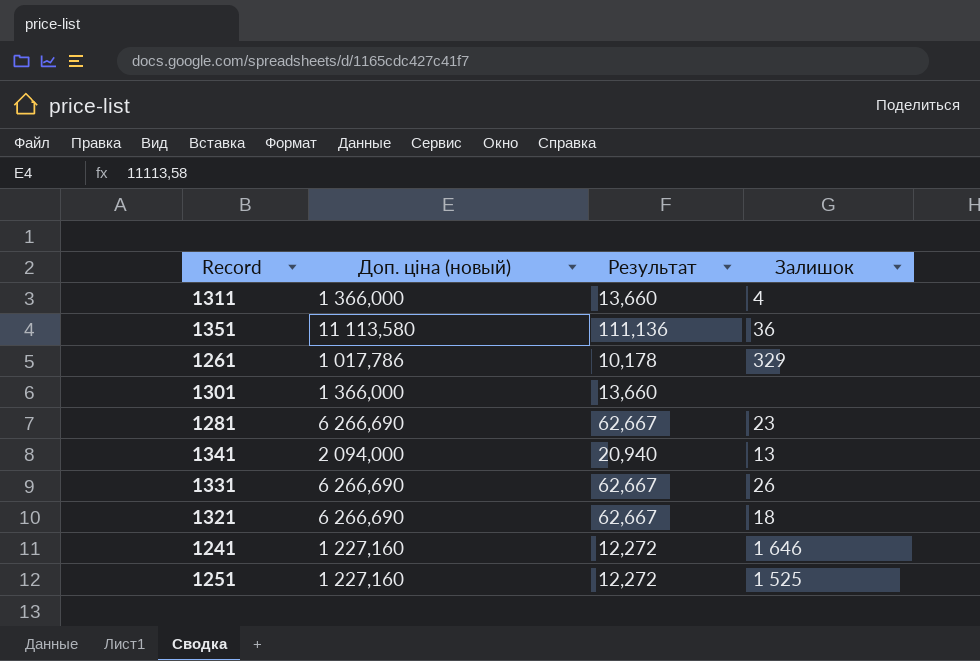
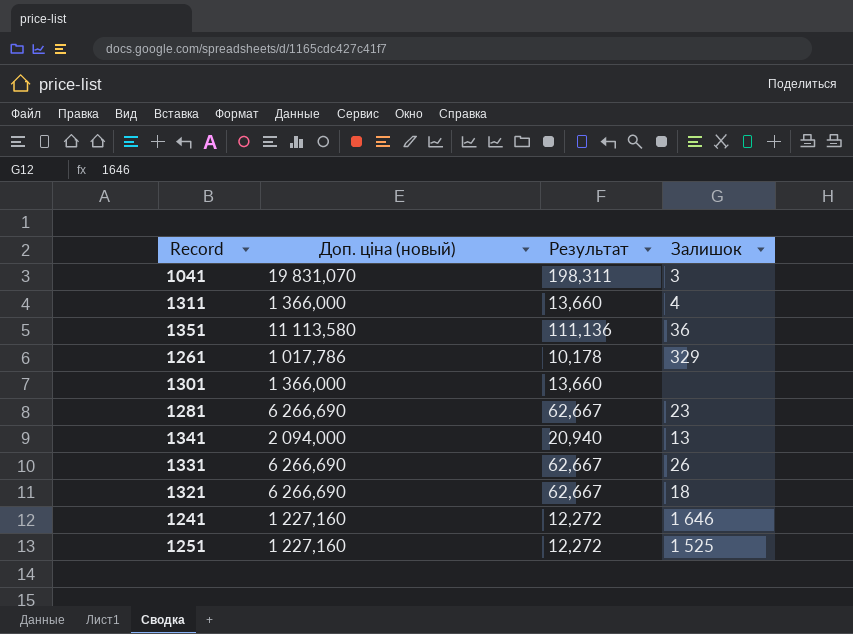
row 1041: none -> 19 831,070 | 198,311 | 3

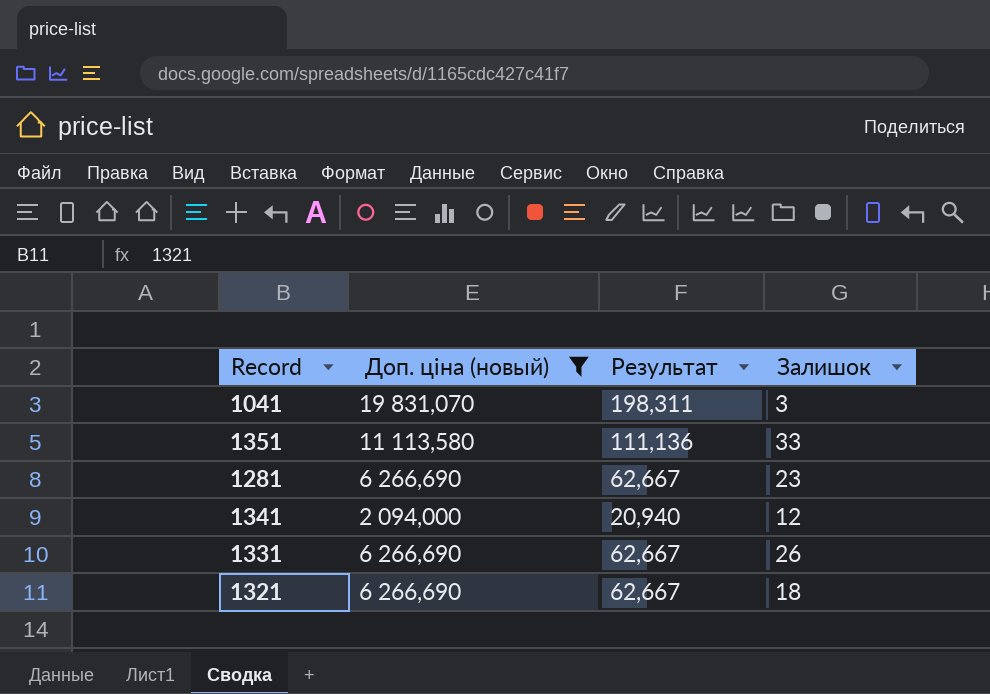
filter: none -> Доп. ціна (новый) >= 2 094,000
1351 | Залишок: 36 -> 33
1341 | Залишок: 13 -> 12

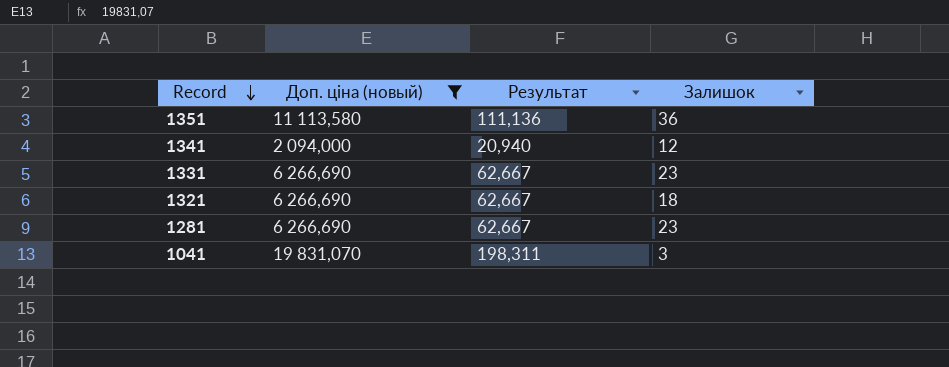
row order: none -> Record descending
1351 | Залишок: 33 -> 36
1331 | Залишок: 26 -> 23

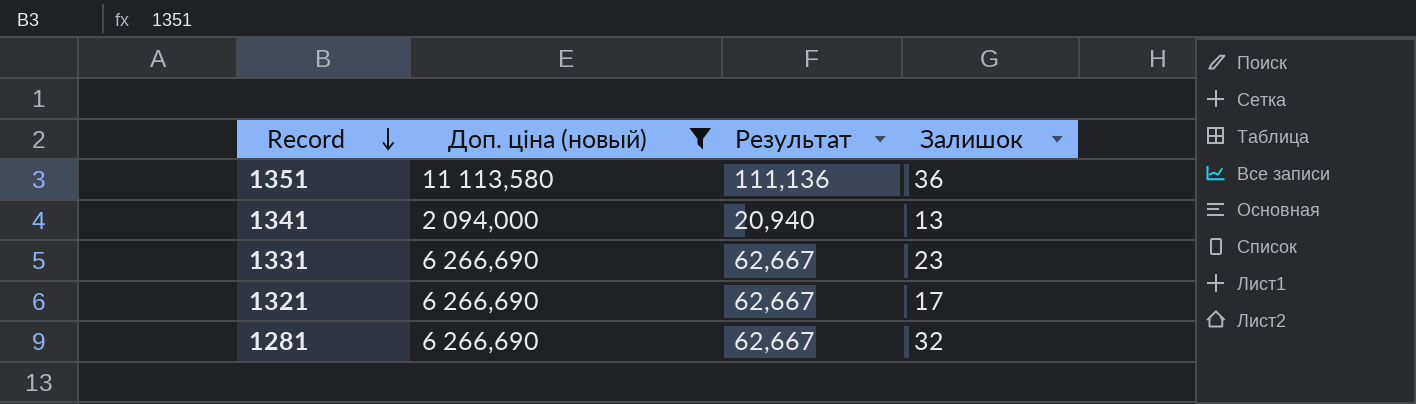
row 1041: 19 831,070 | 198,311 | 3 -> none
1341 | Залишок: 12 -> 13
1321 | Залишок: 18 -> 17
1281 | Залишок: 23 -> 32

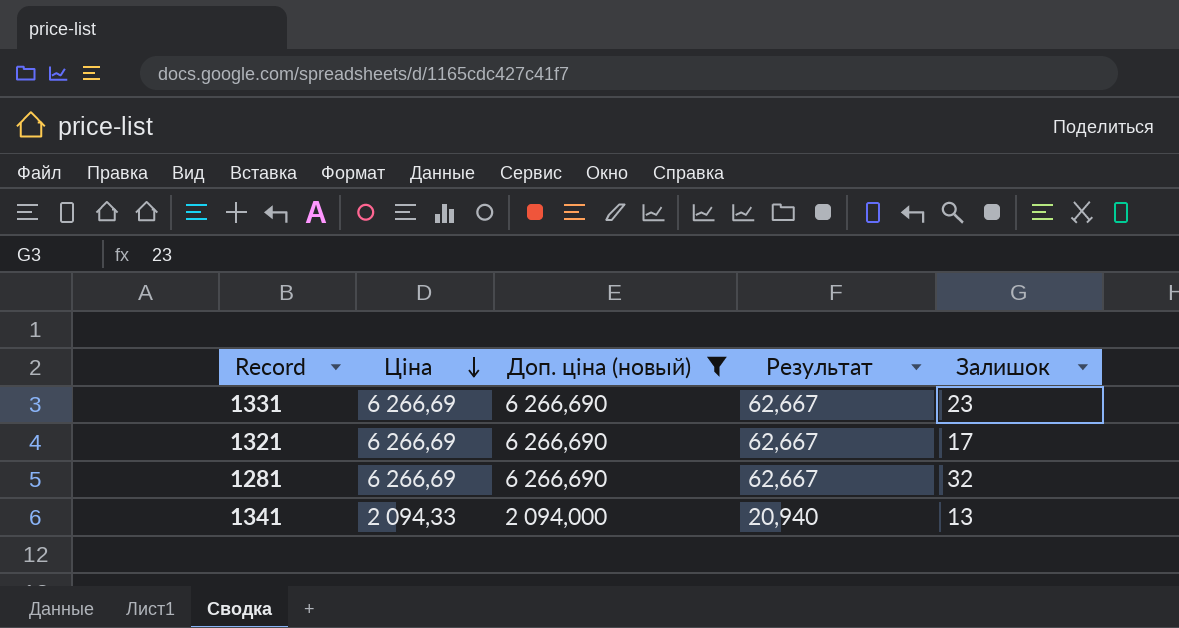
row order: Record descending -> Ціна descending
column Ціна | position: none -> 2
row 1351: 11 113,580 | 111,136 | 36 -> none

